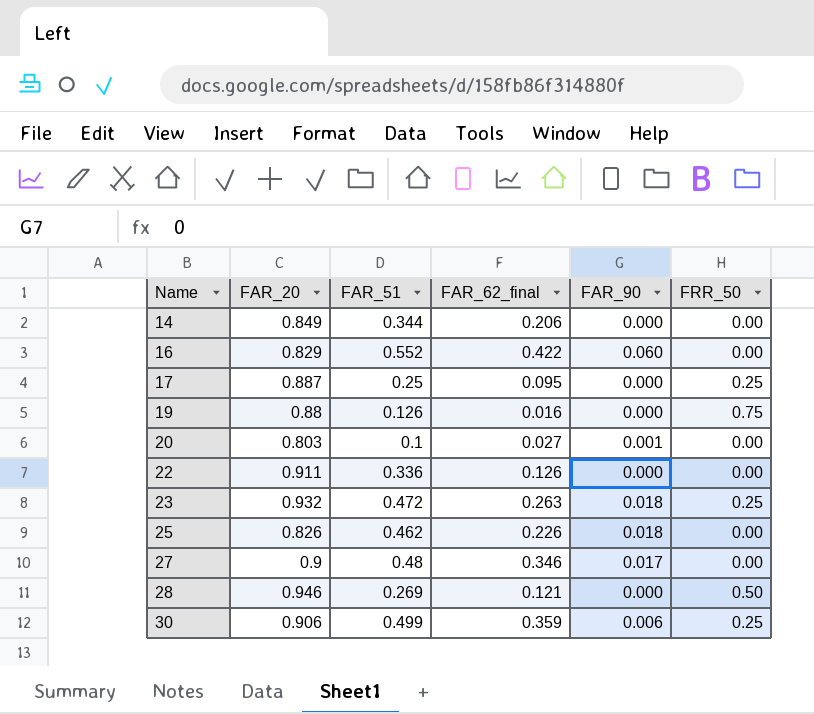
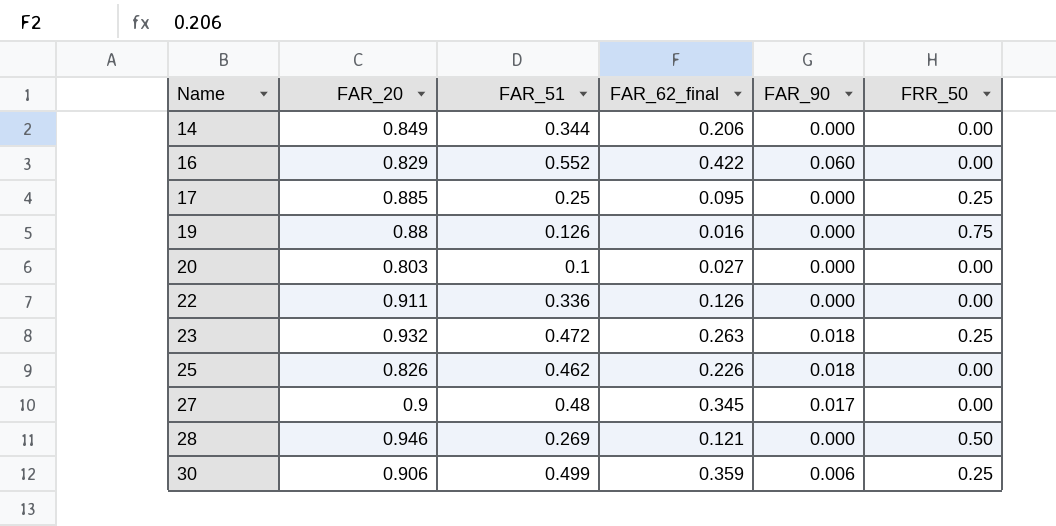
17 | FAR_20: 0.887 -> 0.885
20 | FAR_90: 0.001 -> 0.000
27 | FAR_62_final: 0.346 -> 0.345

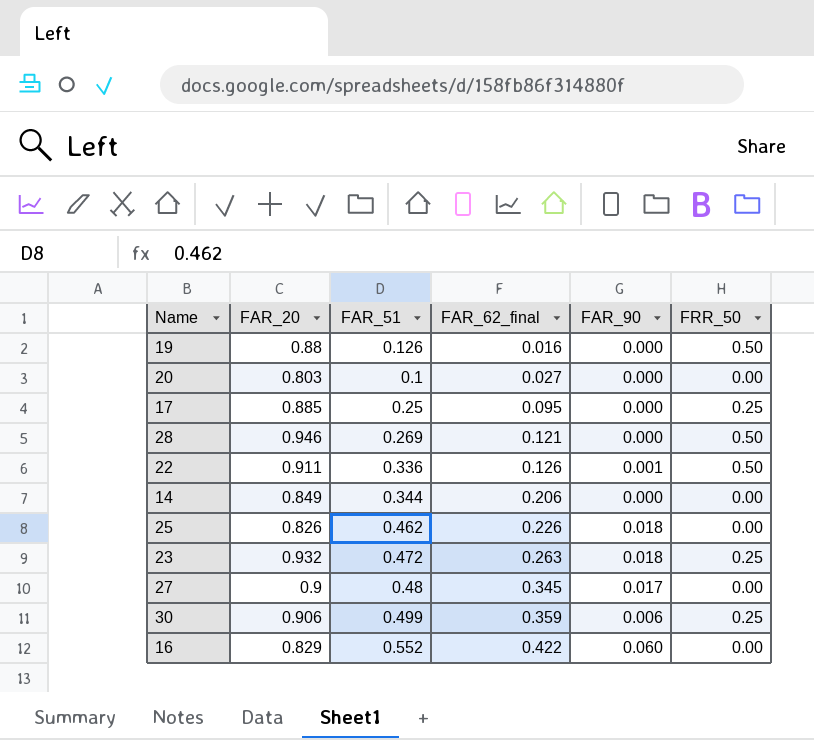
row order: Name ascending -> FAR_62_final ascending
19 | FRR_50: 0.75 -> 0.50
22 | FAR_90: 0.000 -> 0.001
22 | FRR_50: 0.00 -> 0.50

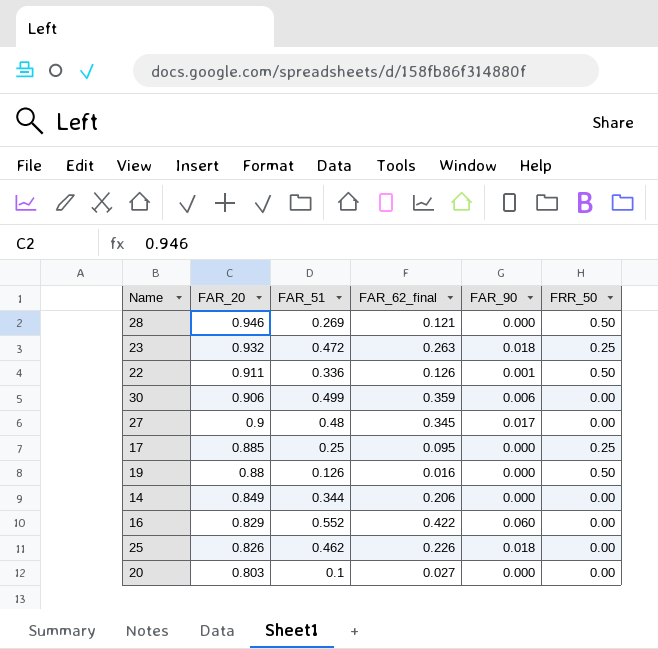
row order: FAR_62_final ascending -> FAR_20 descending
30 | FRR_50: 0.25 -> 0.00

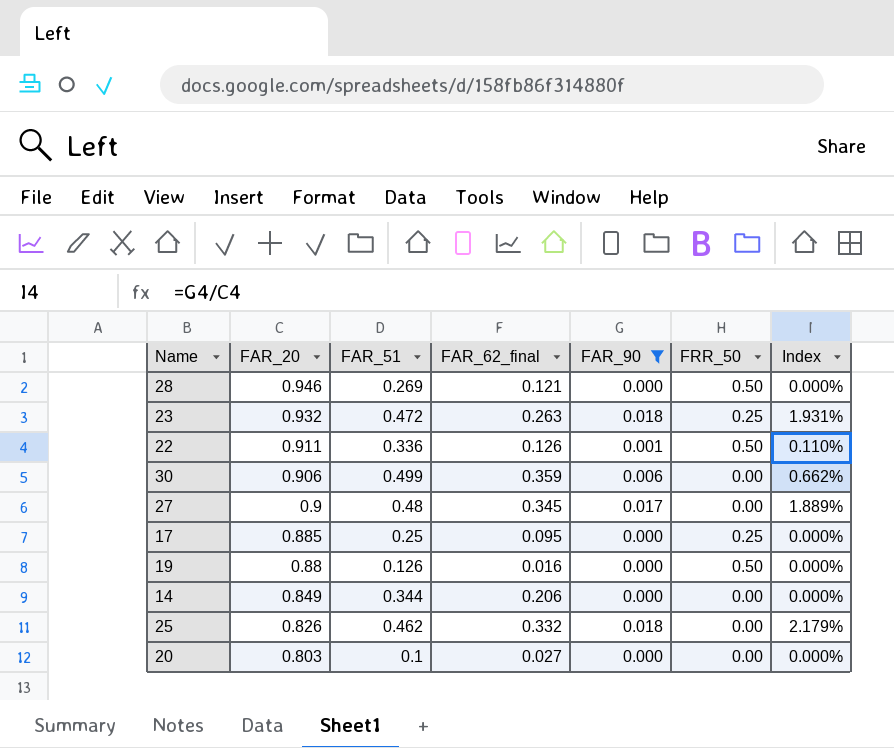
filter: none -> FAR_90 != 0.060
column Index | formula: none -> [FAR_90] / [FAR_20]
25 | FAR_62_final: 0.226 -> 0.332

